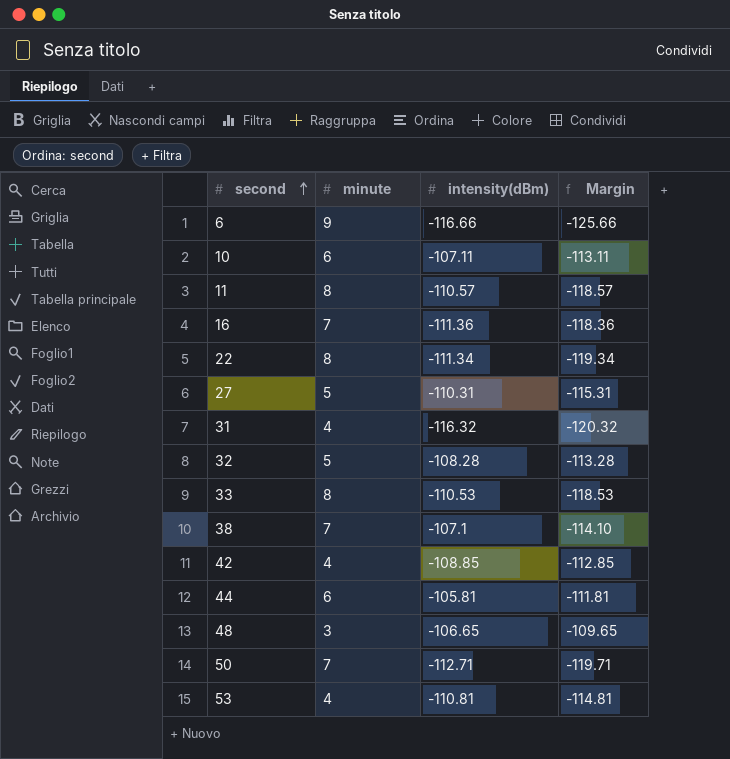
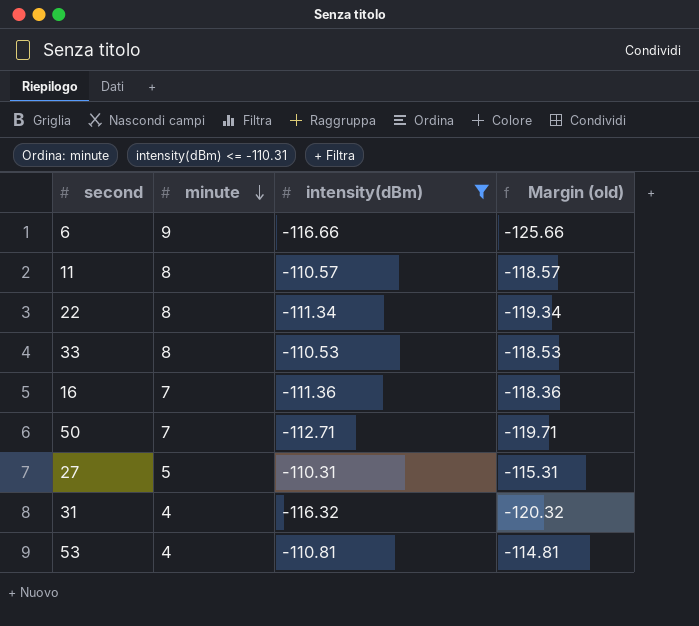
filter: none -> intensity(dBm) <= -110.31
row order: second ascending -> minute descending
column name: Margin -> Margin (old)

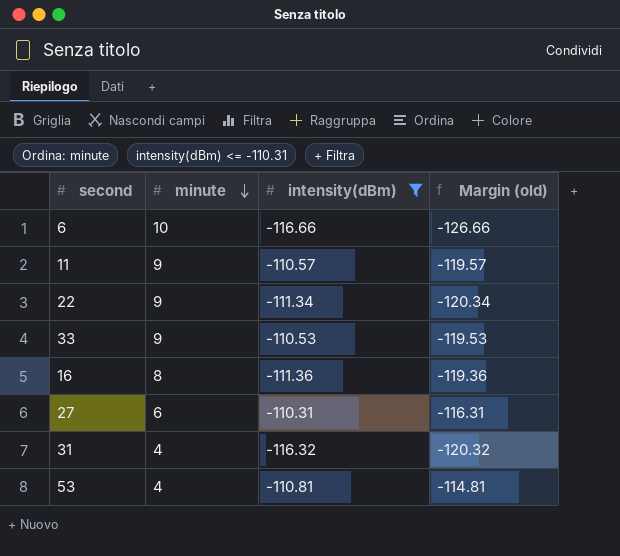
row 50: 7 | -112.71 | -119.71 -> none
6 | minute: 9 -> 10
6 | Margin (old): -125.66 -> -126.66
11 | minute: 8 -> 9
11 | Margin (old): -118.57 -> -119.57
22 | minute: 8 -> 9
22 | Margin (old): -119.34 -> -120.34
33 | minute: 8 -> 9
33 | Margin (old): -118.53 -> -119.53
16 | minute: 7 -> 8
16 | Margin (old): -118.36 -> -119.36
27 | minute: 5 -> 6
27 | Margin (old): -115.31 -> -116.31

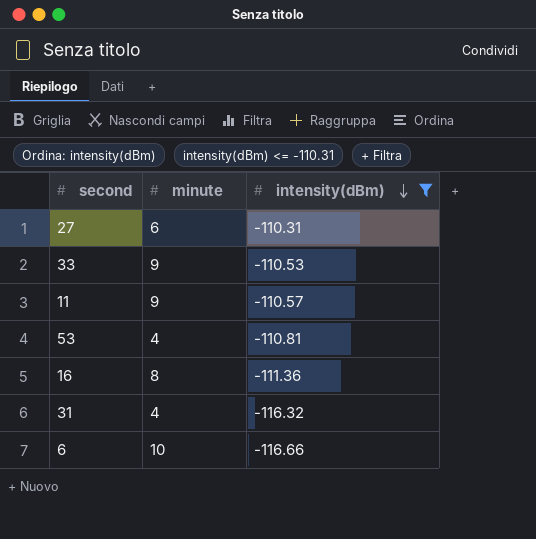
row order: minute descending -> intensity(dBm) descending
column Margin (old) | formula: [intensity(dBm)] - [minute] -> none
row 22: 9 | -111.34 | -120.34 -> none

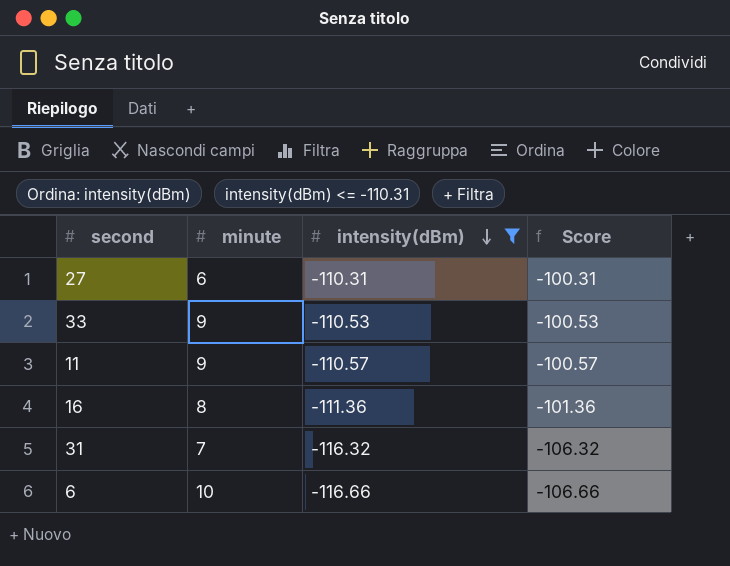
column Score | formula: none -> [intensity(dBm)] + 10
row 53: 4 | -110.81 -> none
31 | minute: 4 -> 7

